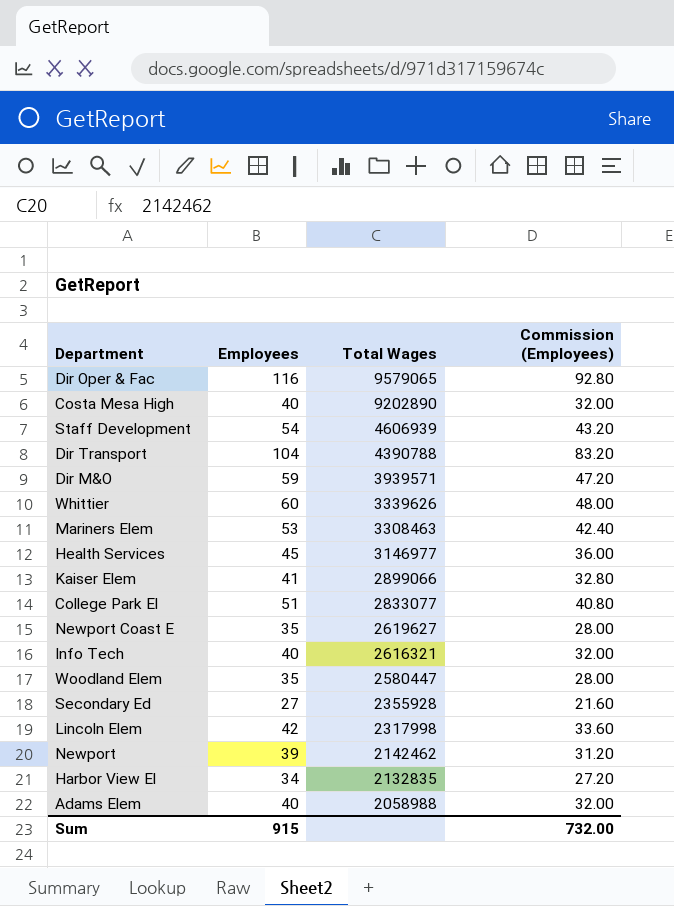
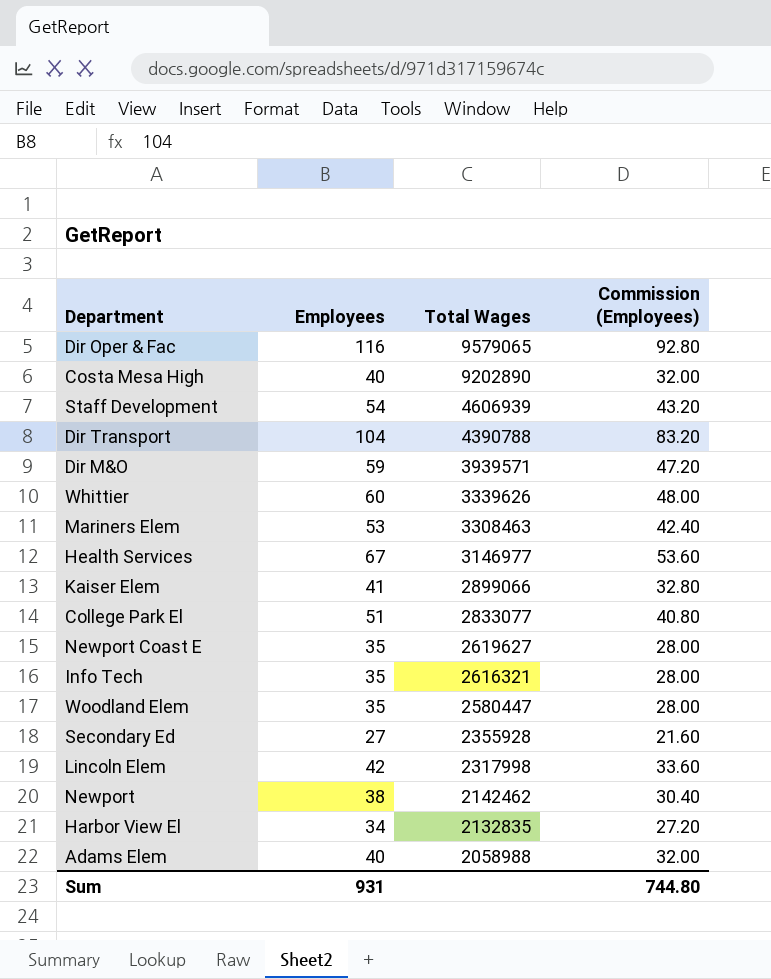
Health Services | Employees: 45 -> 67
Health Services | Commission (Employees): 36.00 -> 53.60
Info Tech | Employees: 40 -> 35
Info Tech | Commission (Employees): 32.00 -> 28.00
Newport | Employees: 39 -> 38
Newport | Commission (Employees): 31.20 -> 30.40
Sum | Employees: 915 -> 931
Sum | Commission (Employees): 732.00 -> 744.80

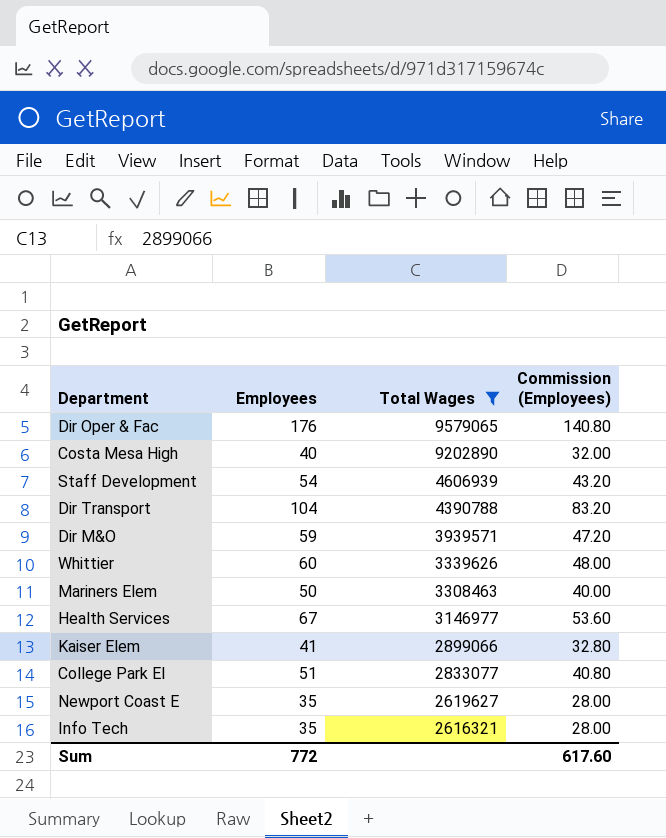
filter: none -> Total Wages >= 2616321
Dir Oper & Fac | Employees: 116 -> 176
Dir Oper & Fac | Commission (Employees): 92.80 -> 140.80
Mariners Elem | Employees: 53 -> 50
Mariners Elem | Commission (Employees): 42.40 -> 40.00
Sum | Employees: 931 -> 772
Sum | Commission (Employees): 744.80 -> 617.60

